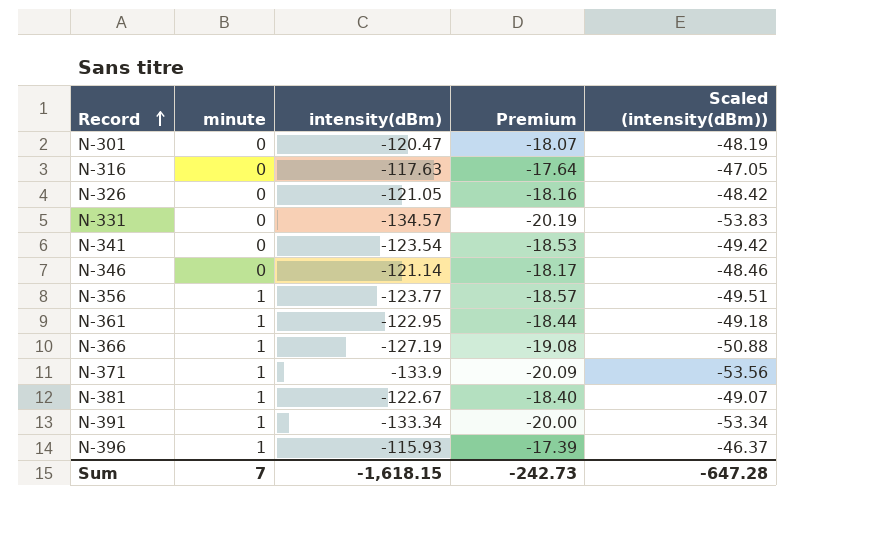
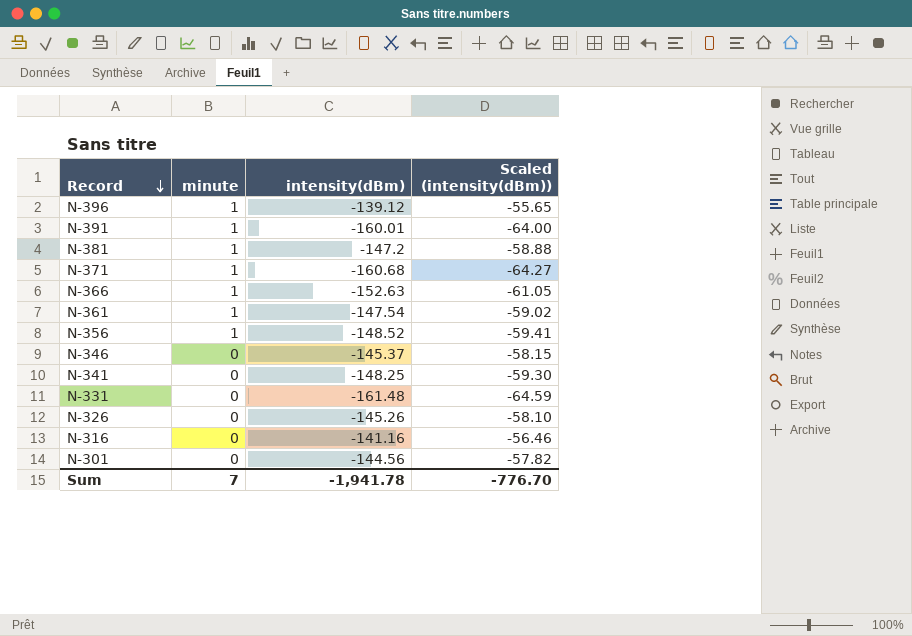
row order: Record ascending -> Record descending
column Premium | formula: [intensity(dBm)] * 0.15 -> none
N-396 | intensity(dBm): -115.93 -> -139.12
N-396 | Scaled (intensity(dBm)): -46.37 -> -55.65
N-391 | intensity(dBm): -133.34 -> -160.01
N-391 | Scaled (intensity(dBm)): -53.34 -> -64.00
N-381 | intensity(dBm): -122.67 -> -147.2
N-381 | Scaled (intensity(dBm)): -49.07 -> -58.88
N-371 | intensity(dBm): -133.9 -> -160.68
N-371 | Scaled (intensity(dBm)): -53.56 -> -64.27
N-366 | intensity(dBm): -127.19 -> -152.63
N-366 | Scaled (intensity(dBm)): -50.88 -> -61.05
N-361 | intensity(dBm): -122.95 -> -147.54
N-361 | Scaled (intensity(dBm)): -49.18 -> -59.02
N-356 | intensity(dBm): -123.77 -> -148.52
N-356 | Scaled (intensity(dBm)): -49.51 -> -59.41
N-346 | intensity(dBm): -121.14 -> -145.37
N-346 | Scaled (intensity(dBm)): -48.46 -> -58.15
N-341 | intensity(dBm): -123.54 -> -148.25
N-341 | Scaled (intensity(dBm)): -49.42 -> -59.30
N-331 | intensity(dBm): -134.57 -> -161.48
N-331 | Scaled (intensity(dBm)): -53.83 -> -64.59
N-326 | intensity(dBm): -121.05 -> -145.26
N-326 | Scaled (intensity(dBm)): -48.42 -> -58.10
N-316 | intensity(dBm): -117.63 -> -141.16
N-316 | Scaled (intensity(dBm)): -47.05 -> -56.46
N-301 | intensity(dBm): -120.47 -> -144.56
N-301 | Scaled (intensity(dBm)): -48.19 -> -57.82
Sum | intensity(dBm): -1,618.15 -> -1,941.78
Sum | Scaled (intensity(dBm)): -647.28 -> -776.70

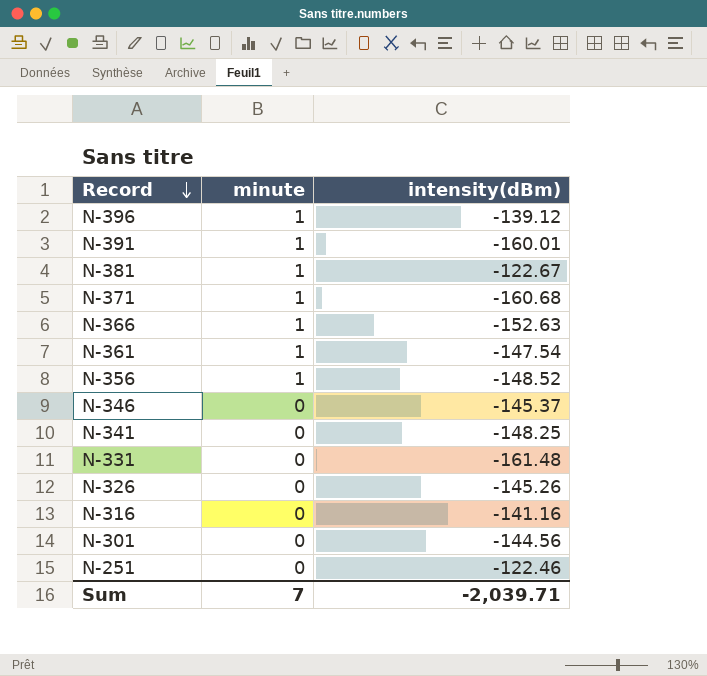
column Scaled (intensity(dBm)) | formula: [intensity(dBm)] * 0.4 -> none
N-381 | intensity(dBm): -147.2 -> -122.67
row N-251: none -> 0 | -122.46
Sum | intensity(dBm): -1,941.78 -> -2,039.71

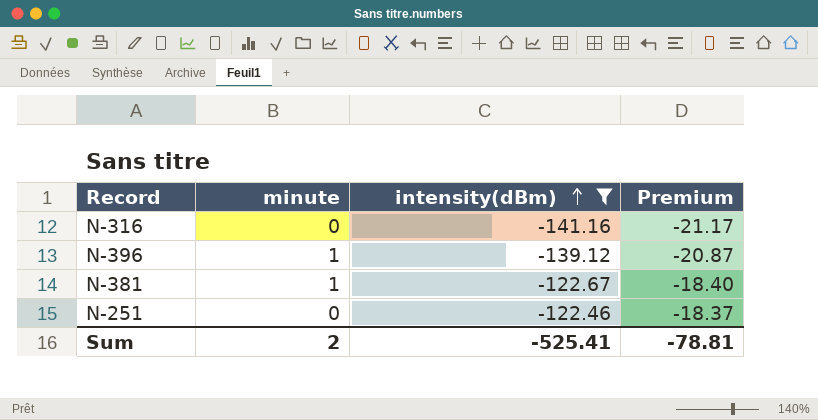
filter: none -> intensity(dBm) >= -141.16
row order: Record descending -> intensity(dBm) ascending
column Premium | formula: none -> [intensity(dBm)] * 0.15
Sum | minute: 7 -> 2
Sum | intensity(dBm): -2,039.71 -> -525.41

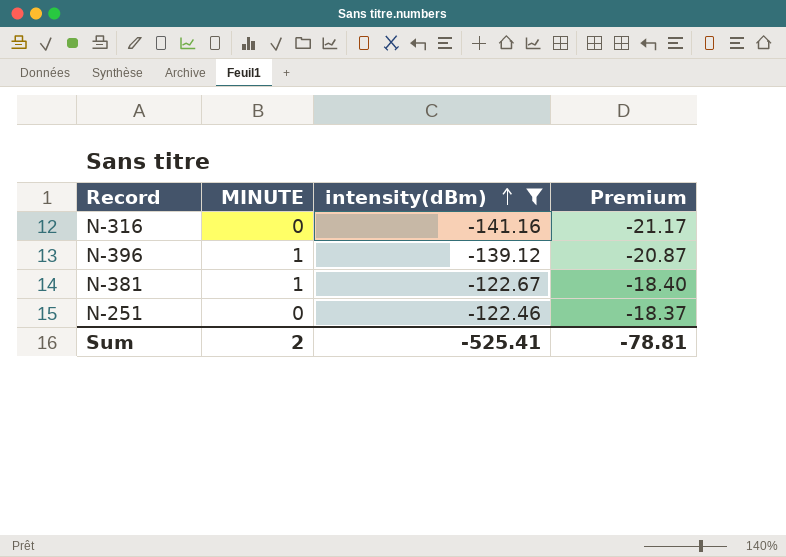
column name: minute -> MINUTE

